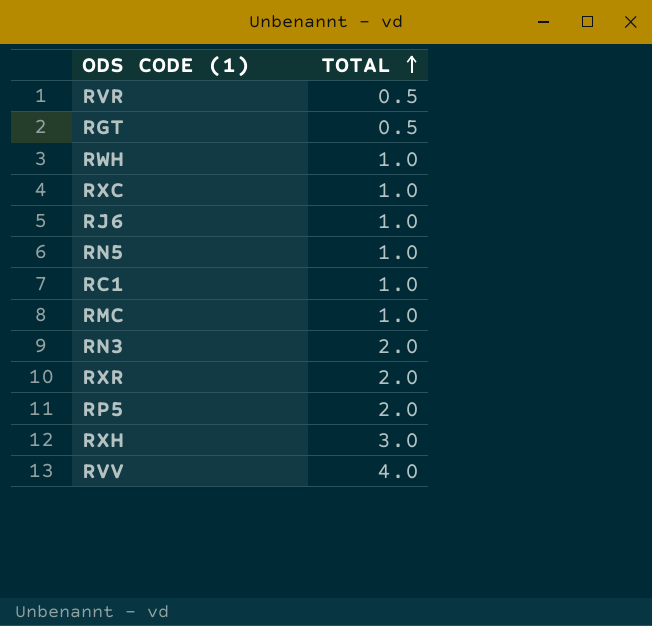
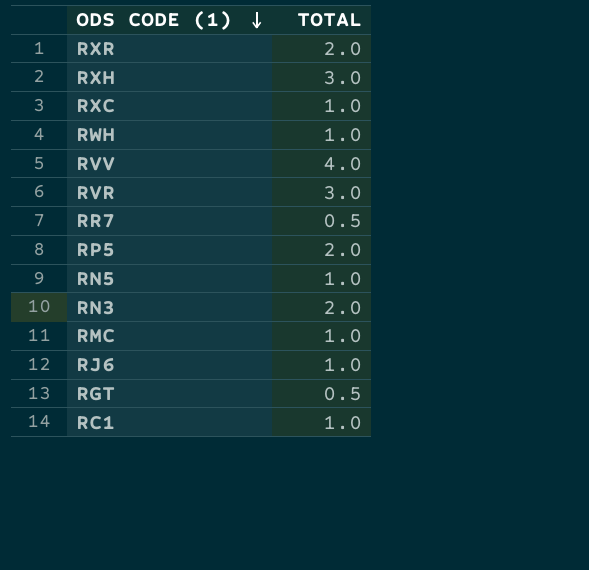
row order: TOTAL ascending -> ODS CODE (1) descending
RVR | TOTAL: 0.5 -> 3.0
row RR7: none -> 0.5

